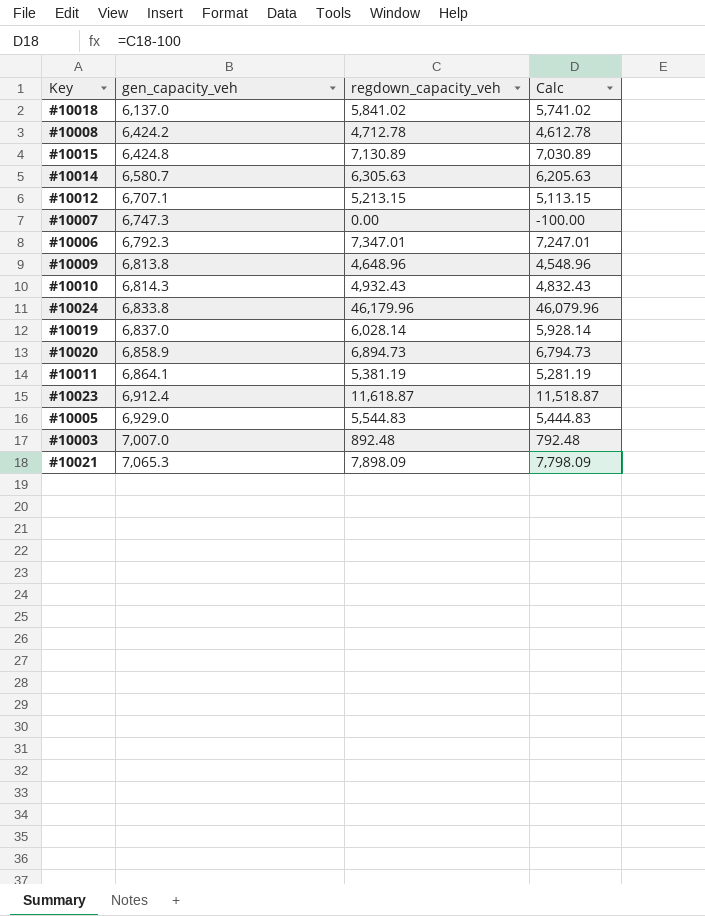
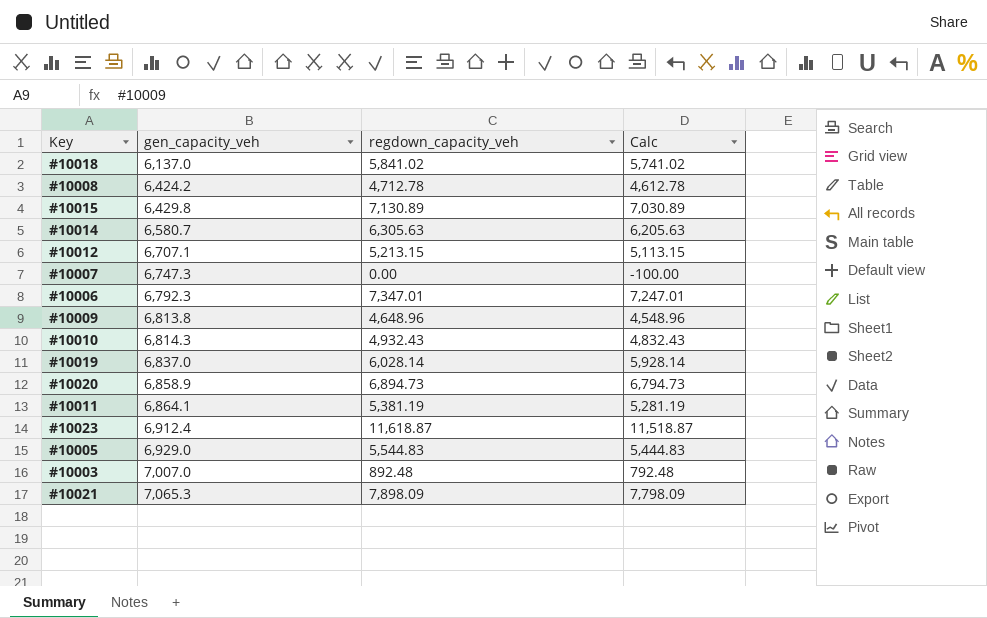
row #10024: 6,833.8 | 46,179.96 | 46,079.96 -> none
#10015 | gen_capacity_veh: 6,424.8 -> 6,429.8

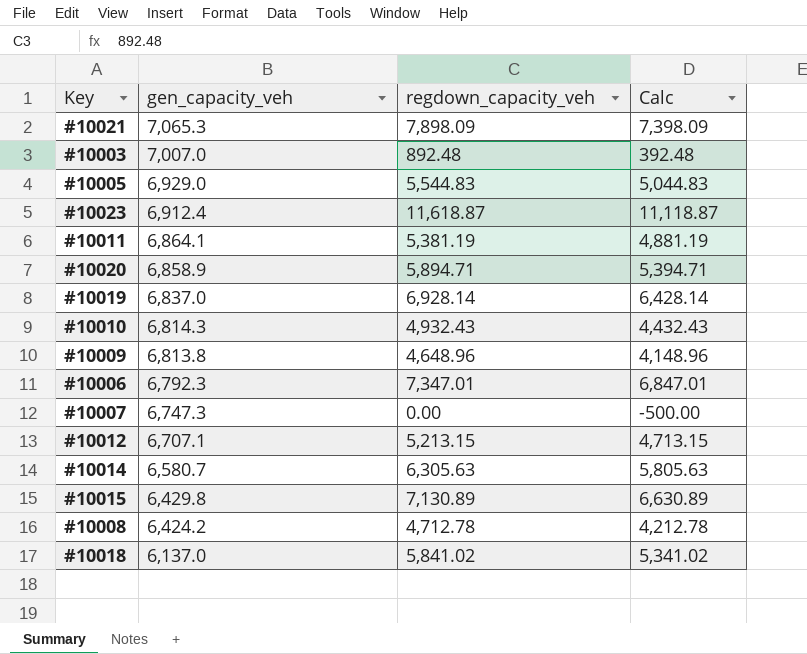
row order: gen_capacity_veh ascending -> gen_capacity_veh descending
column Calc | formula: [regdown_capacity_veh] - 100 -> [regdown_capacity_veh] - 500
#10020 | regdown_capacity_veh: 6,894.73 -> 5,894.71
#10019 | regdown_capacity_veh: 6,028.14 -> 6,928.14

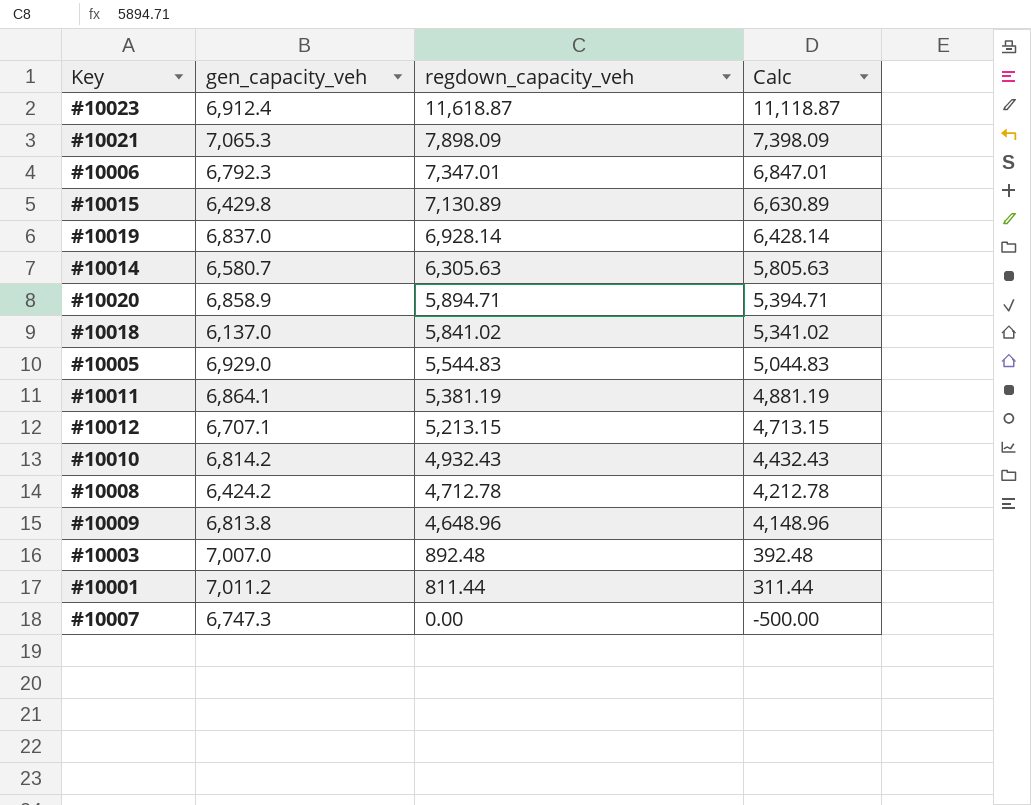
row order: gen_capacity_veh descending -> regdown_capacity_veh descending
#10010 | gen_capacity_veh: 6,814.3 -> 6,814.2
row #10001: none -> 7,011.2 | 811.44 | 311.44

